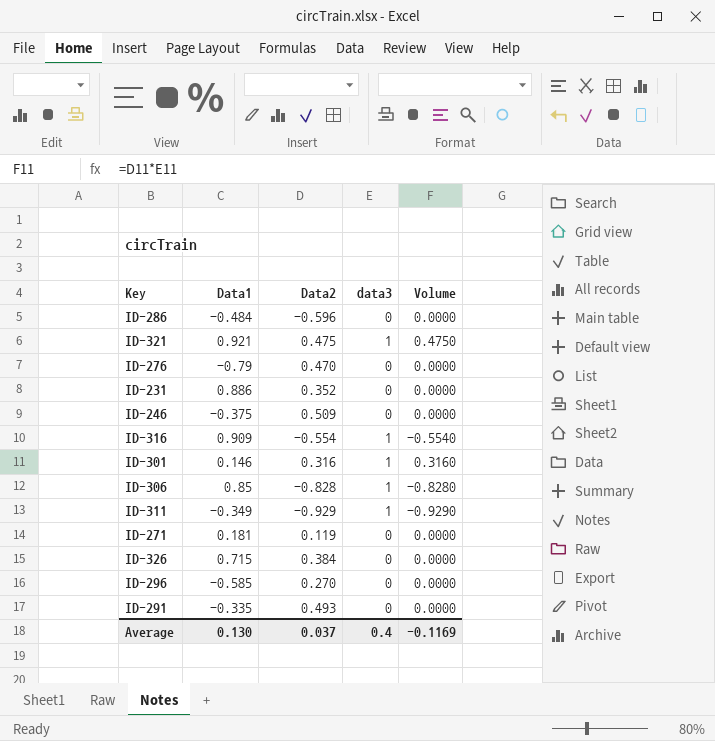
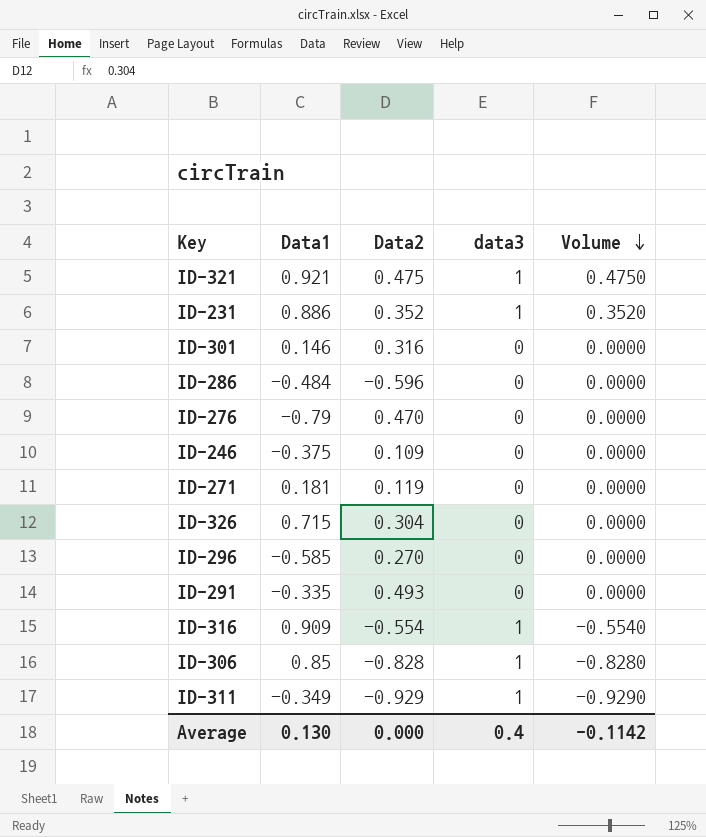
row order: none -> Volume descending
ID-231 | data3: 0 -> 1
ID-231 | Volume: 0.0000 -> 0.3520
ID-301 | data3: 1 -> 0
ID-301 | Volume: 0.3160 -> 0.0000
ID-246 | Data2: 0.509 -> 0.109
ID-326 | Data2: 0.384 -> 0.304
Average | Data2: 0.037 -> 0.000
Average | Volume: -0.1169 -> -0.1142

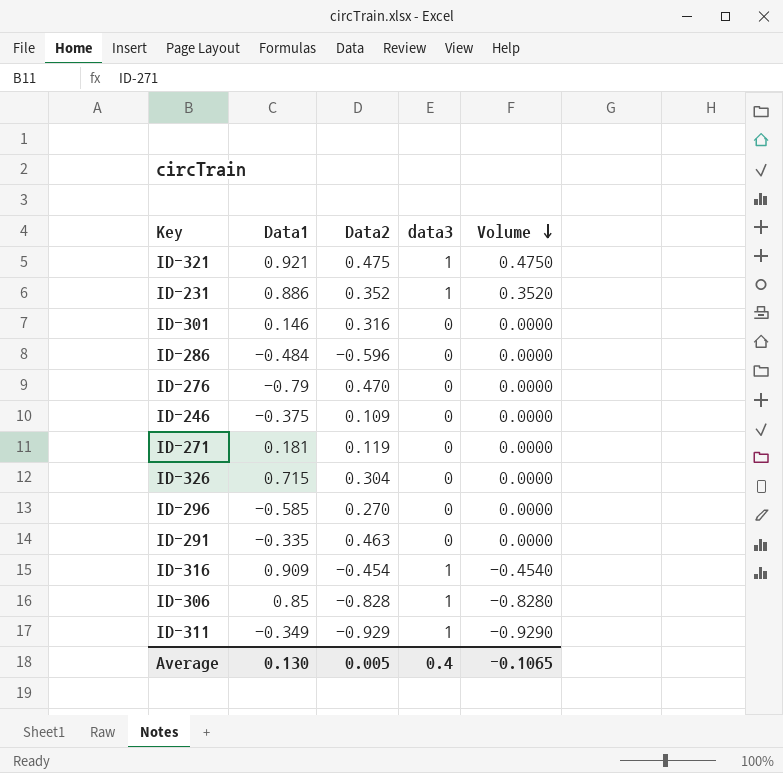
ID-291 | Data2: 0.493 -> 0.463
ID-316 | Data2: -0.554 -> -0.454
ID-316 | Volume: -0.5540 -> -0.4540
Average | Data2: 0.000 -> 0.005
Average | Volume: -0.1142 -> -0.1065

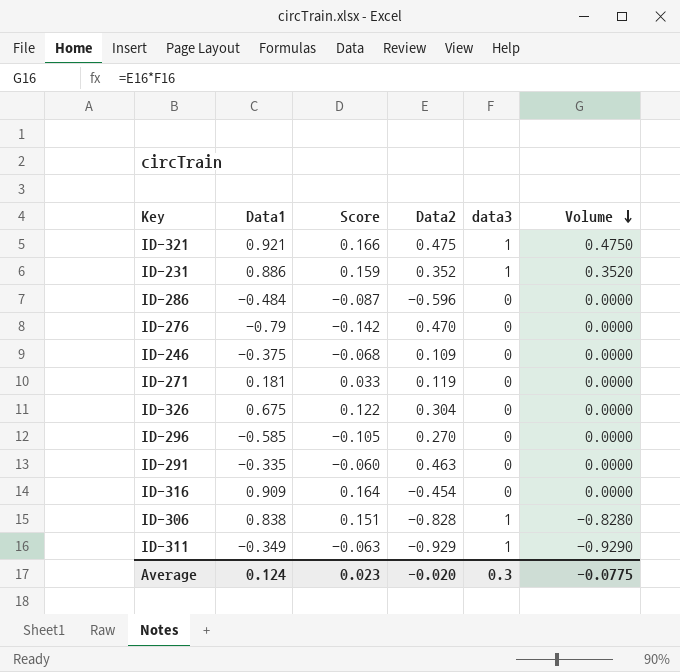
column Score | formula: none -> [Data1] * 0.18
row ID-301: 0.146 | 0.316 | 0 | 0.0000 -> none
ID-326 | Data1: 0.715 -> 0.675
ID-316 | data3: 1 -> 0
ID-316 | Volume: -0.4540 -> 0.0000
ID-306 | Data1: 0.85 -> 0.838
Average | Data1: 0.130 -> 0.124
Average | Data2: 0.005 -> -0.020
Average | data3: 0.4 -> 0.3
Average | Volume: -0.1065 -> -0.0775

